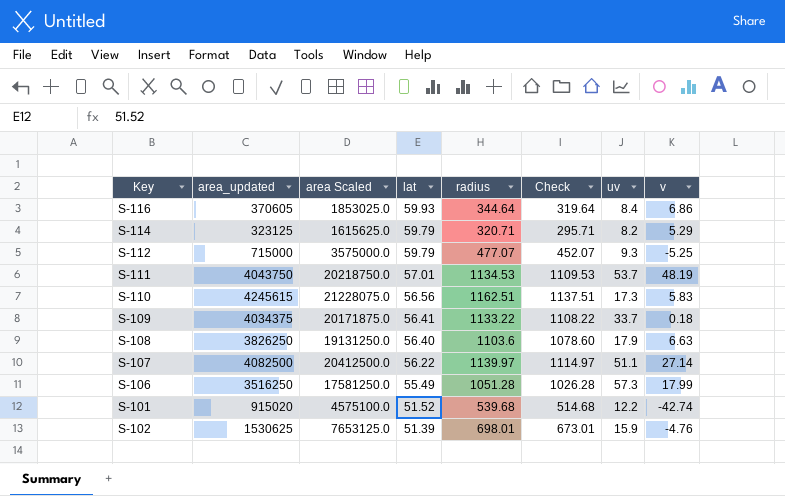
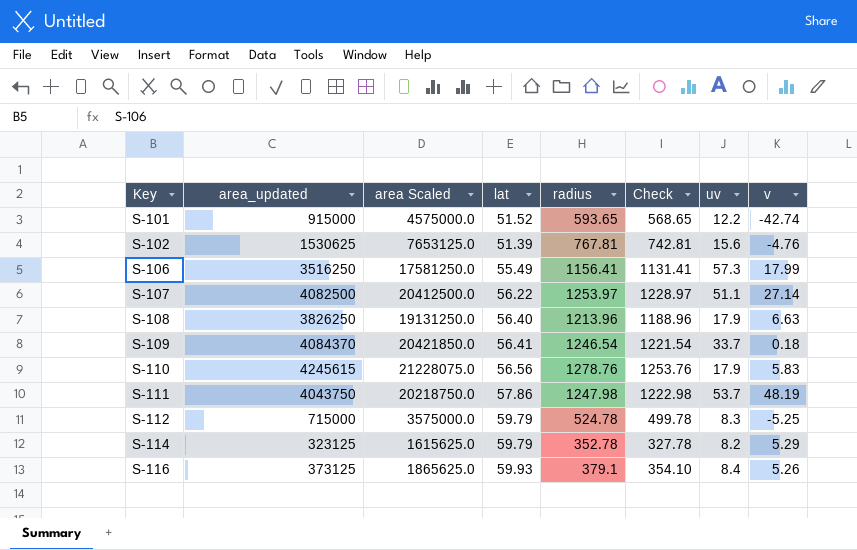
row order: lat descending -> Key ascending
S-101 | area_updated: 915020 -> 915000
S-101 | area Scaled: 4575100.0 -> 4575000.0
S-101 | radius: 539.68 -> 593.65
S-101 | Check: 514.68 -> 568.65
S-102 | radius: 698.01 -> 767.81
S-102 | Check: 673.01 -> 742.81
S-102 | uv: 15.9 -> 15.6
S-106 | radius: 1051.28 -> 1156.41
S-106 | Check: 1026.28 -> 1131.41
S-107 | radius: 1139.97 -> 1253.97
S-107 | Check: 1114.97 -> 1228.97
S-108 | radius: 1103.6 -> 1213.96
S-108 | Check: 1078.60 -> 1188.96
S-109 | area_updated: 4034375 -> 4084370
S-109 | area Scaled: 20171875.0 -> 20421850.0
S-109 | radius: 1133.22 -> 1246.54
S-109 | Check: 1108.22 -> 1221.54
S-110 | radius: 1162.51 -> 1278.76
S-110 | Check: 1137.51 -> 1253.76
S-110 | uv: 17.3 -> 17.9
S-111 | lat: 57.01 -> 57.86
S-111 | radius: 1134.53 -> 1247.98
S-111 | Check: 1109.53 -> 1222.98
S-112 | radius: 477.07 -> 524.78
S-112 | Check: 452.07 -> 499.78
S-112 | uv: 9.3 -> 8.3
S-114 | radius: 320.71 -> 352.78
S-114 | Check: 295.71 -> 327.78
S-116 | area_updated: 370605 -> 373125
S-116 | area Scaled: 1853025.0 -> 1865625.0
S-116 | radius: 344.64 -> 379.1
S-116 | Check: 319.64 -> 354.10
S-116 | v: 6.86 -> 5.26

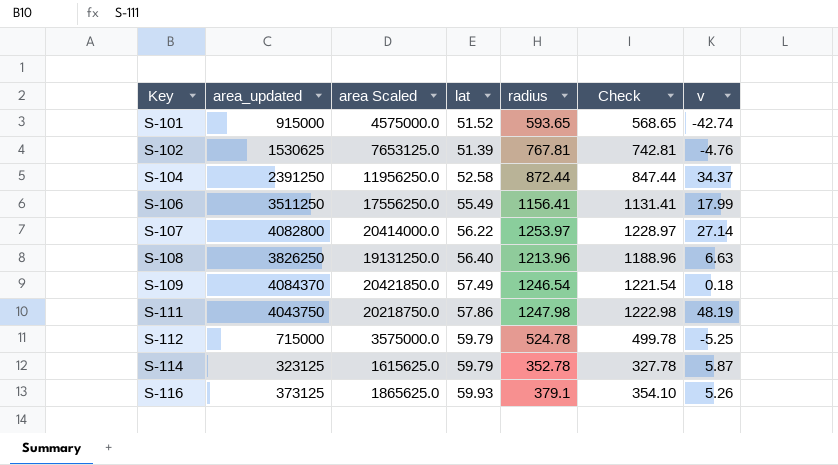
column uv | position: 7 -> none
row S-110: 4245615 | 21228075.0 | 56.56 | 1278.76 | 1253.76 | 17.9 | 5.83 -> none
row S-104: none -> 2391250 | 11956250.0 | 52.58 | 872.44 | 847.44 | 34.37
S-106 | area_updated: 3516250 -> 3511250
S-106 | area Scaled: 17581250.0 -> 17556250.0
S-107 | area_updated: 4082500 -> 4082800
S-107 | area Scaled: 20412500.0 -> 20414000.0
S-109 | lat: 56.41 -> 57.49
S-114 | v: 5.29 -> 5.87

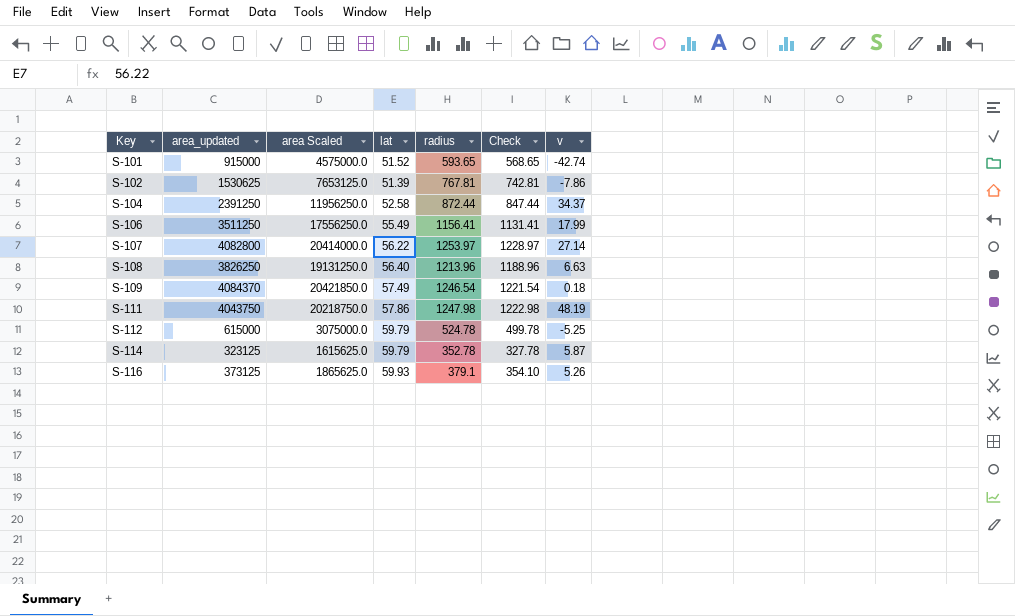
S-102 | v: -4.76 -> -7.86
S-112 | area_updated: 715000 -> 615000
S-112 | area Scaled: 3575000.0 -> 3075000.0

